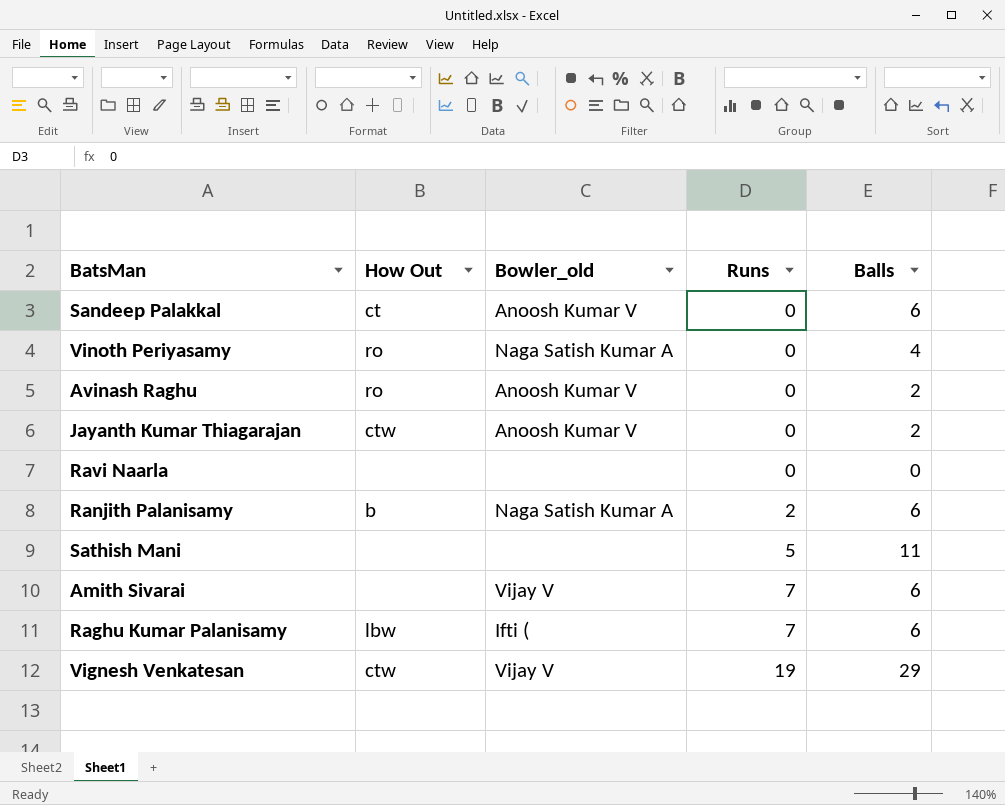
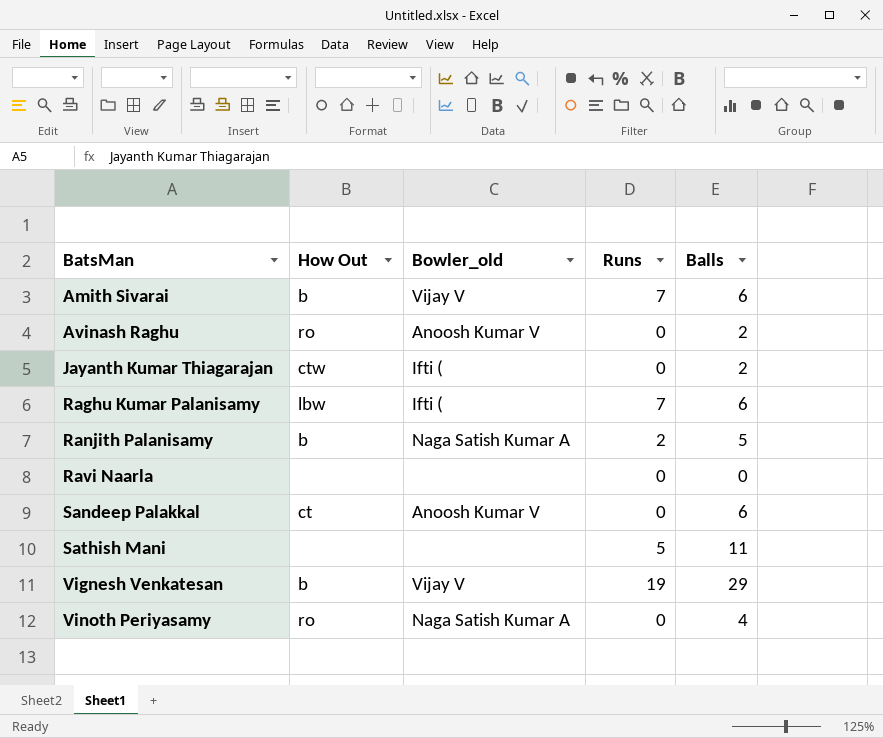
row order: Runs ascending -> BatsMan ascending
Amith Sivarai | How Out: none -> b
Jayanth Kumar Thiagarajan | Bowler_old: Anoosh Kumar V -> Ifti (
Ranjith Palanisamy | Balls: 6 -> 5
Vignesh Venkatesan | How Out: ctw -> b

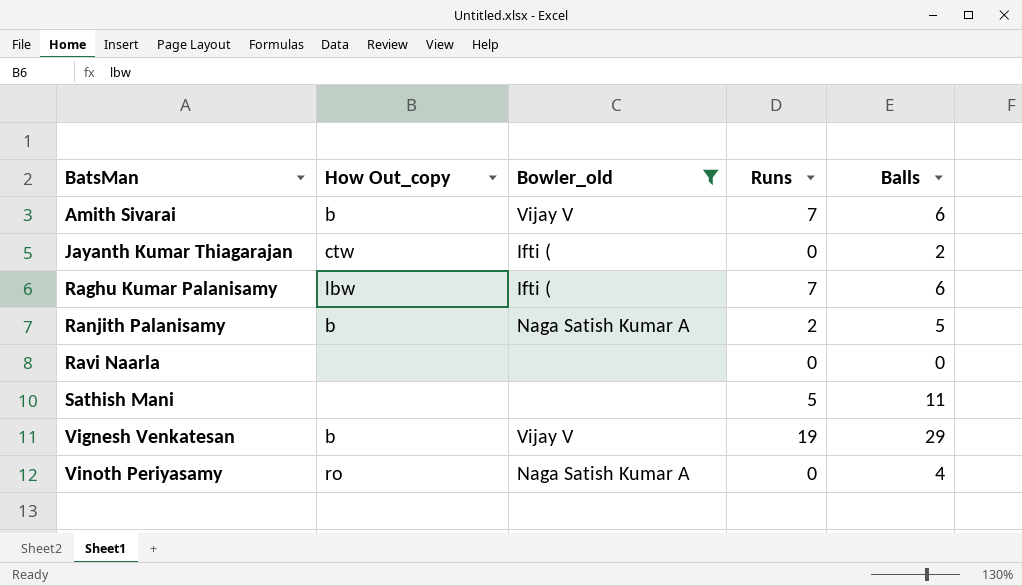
filter: none -> Bowler_old != Anoosh Kumar V
column name: How Out -> How Out_copy

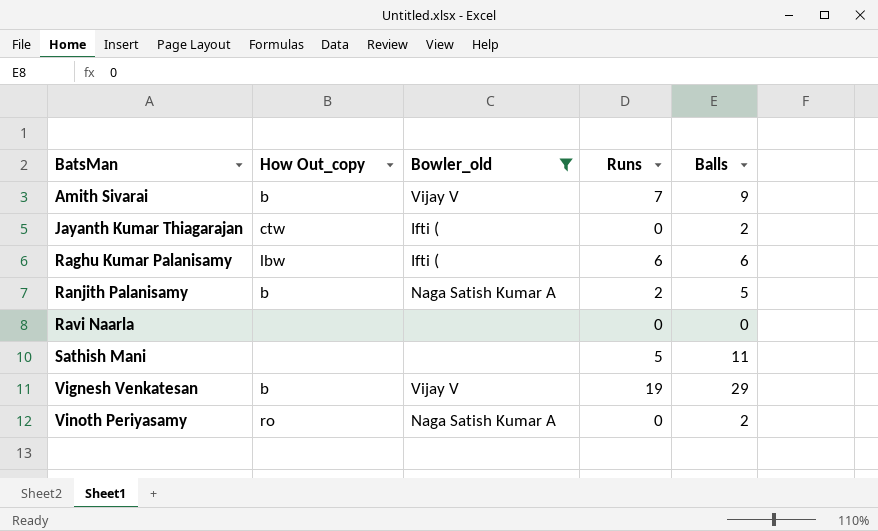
Amith Sivarai | Balls: 6 -> 9
Raghu Kumar Palanisamy | Runs: 7 -> 6
Vinoth Periyasamy | Balls: 4 -> 2

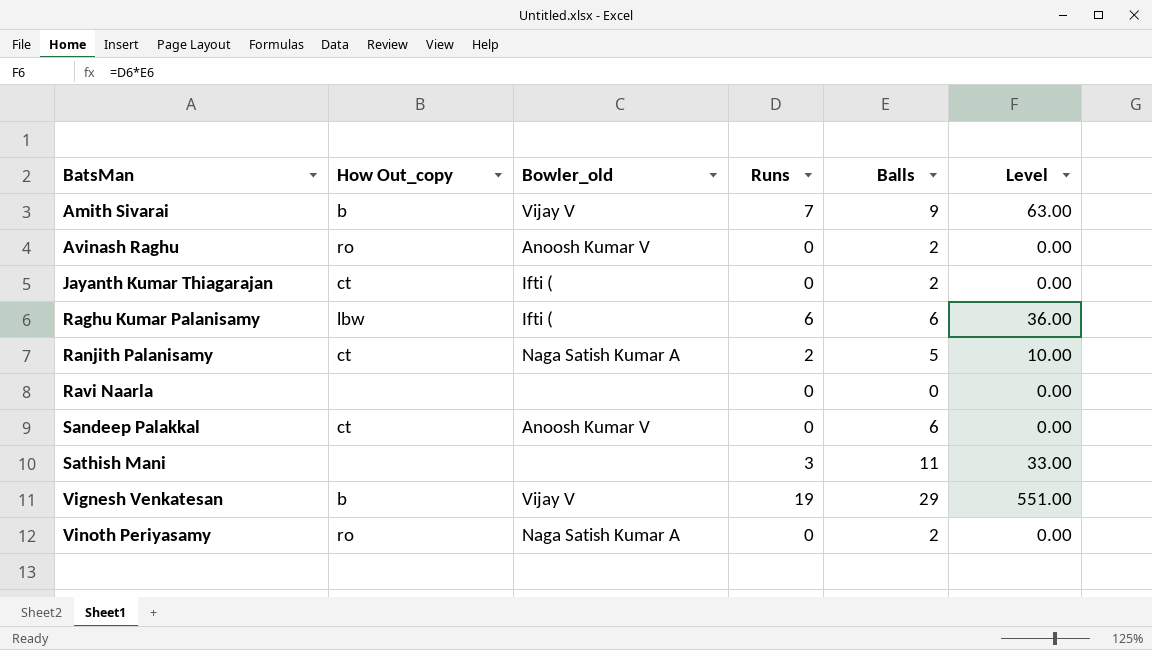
filter: Bowler_old != Anoosh Kumar V -> none
column Level | formula: none -> [Runs] * [Balls]
Jayanth Kumar Thiagarajan | How Out_copy: ctw -> ct
Ranjith Palanisamy | How Out_copy: b -> ct
Sathish Mani | Runs: 5 -> 3

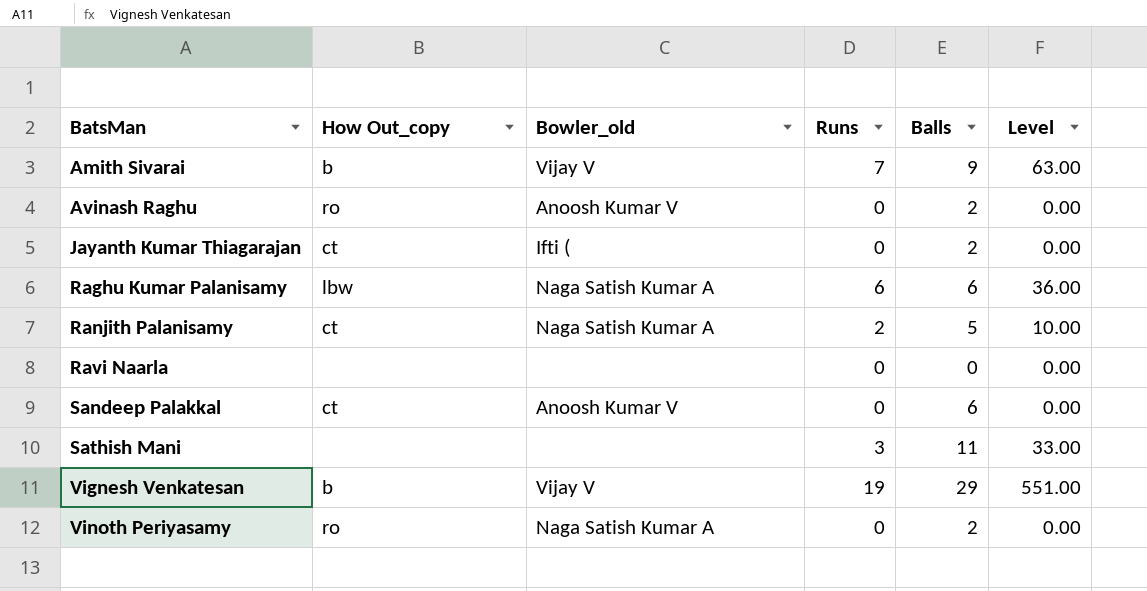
Raghu Kumar Palanisamy | Bowler_old: Ifti ( -> Naga Satish Kumar A

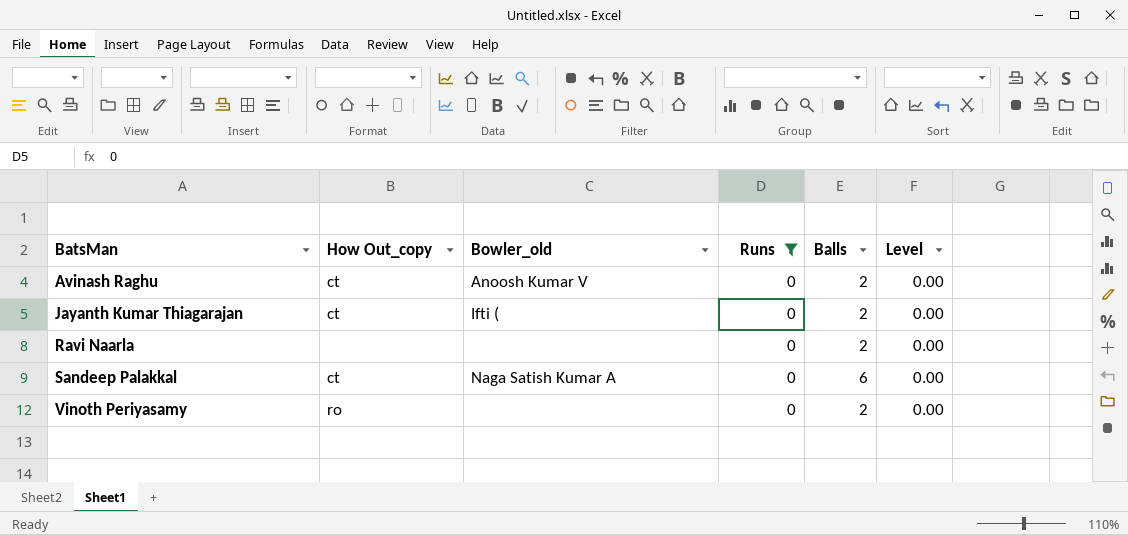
filter: none -> Runs = 0
Avinash Raghu | How Out_copy: ro -> ct
Ravi Naarla | Balls: 0 -> 2
Sandeep Palakkal | Bowler_old: Anoosh Kumar V -> Naga Satish Kumar A
Vinoth Periyasamy | Bowler_old: Naga Satish Kumar A -> none

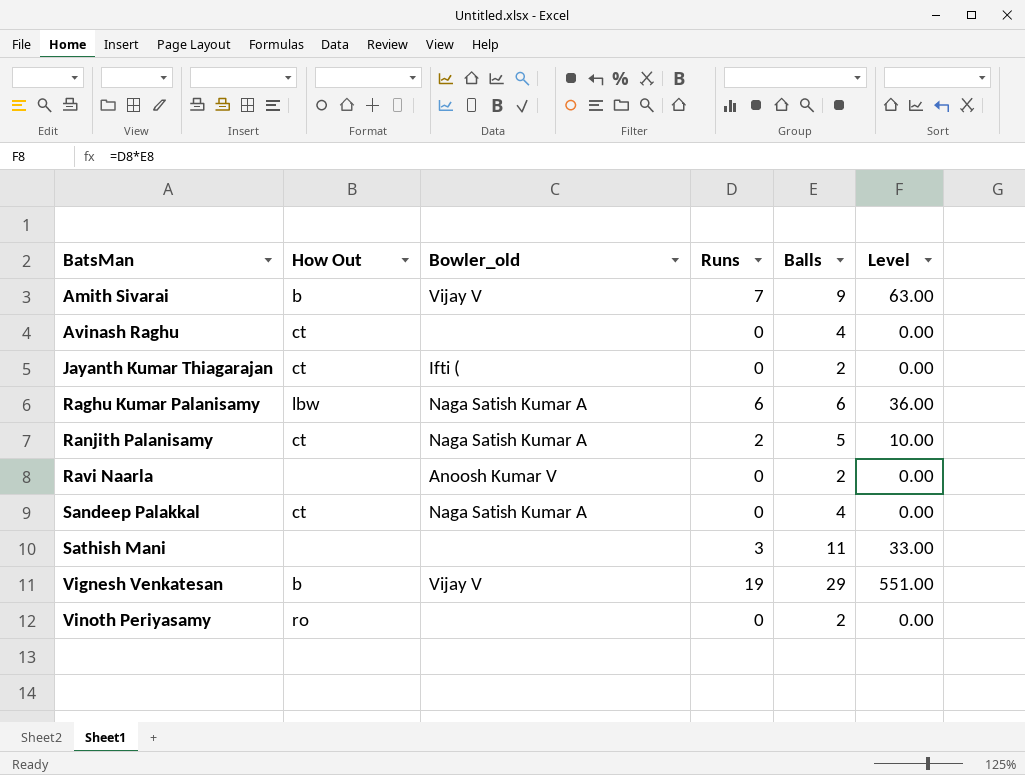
filter: Runs = 0 -> none
column name: How Out_copy -> How Out
Avinash Raghu | Bowler_old: Anoosh Kumar V -> none
Avinash Raghu | Balls: 2 -> 4
Ravi Naarla | Bowler_old: none -> Anoosh Kumar V
Sandeep Palakkal | Balls: 6 -> 4

